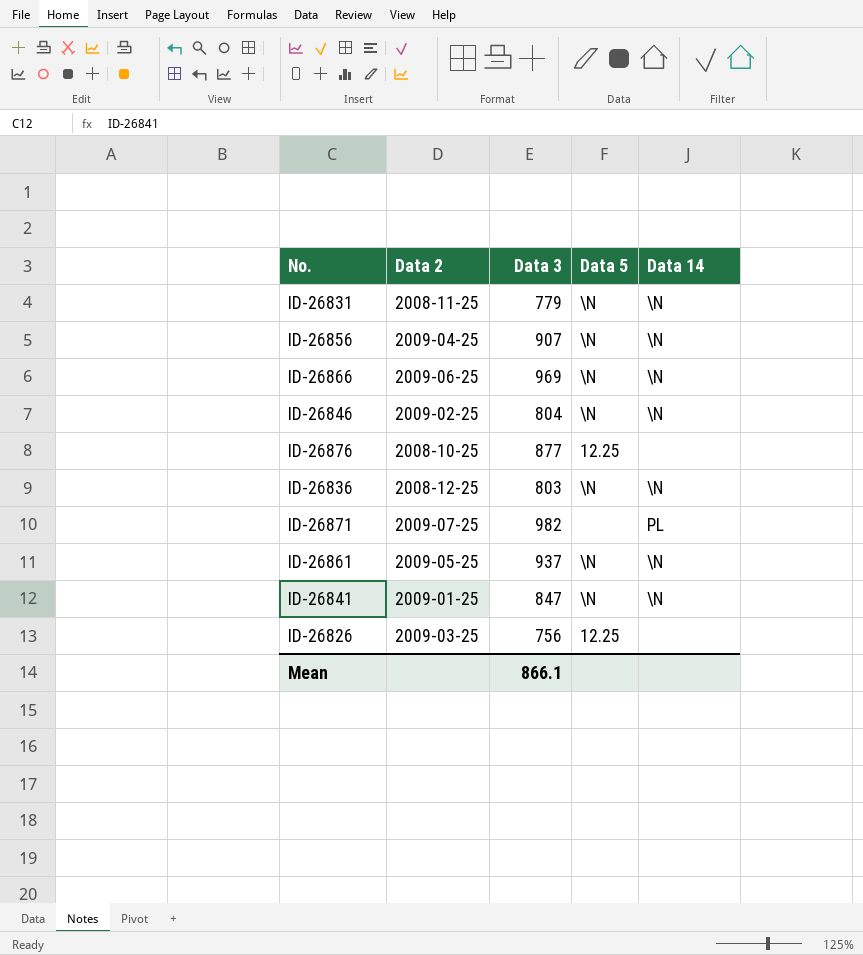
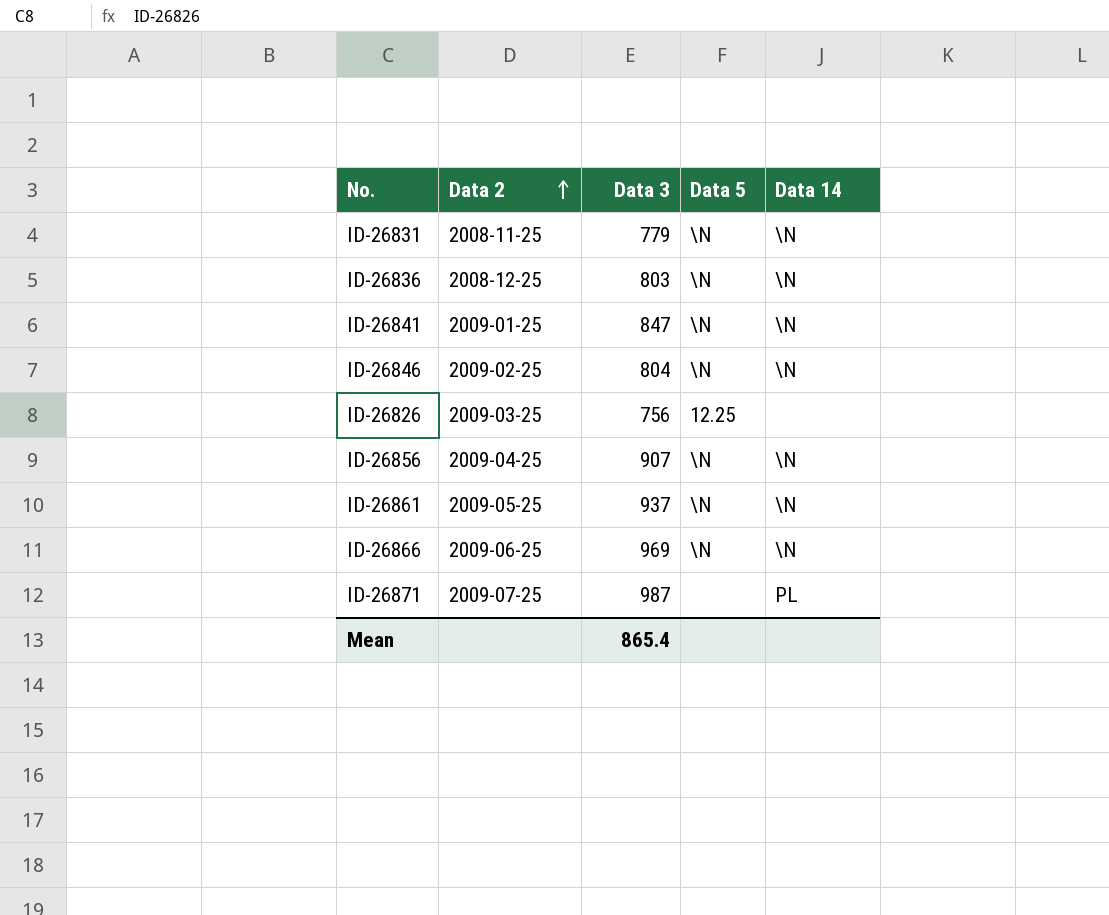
row order: none -> Data 2 ascending
row ID-26876: 2008-10-25 | 877 | 12.25 | none -> none
ID-26871 | Data 3: 982 -> 987
Mean | Data 3: 866.1 -> 865.4

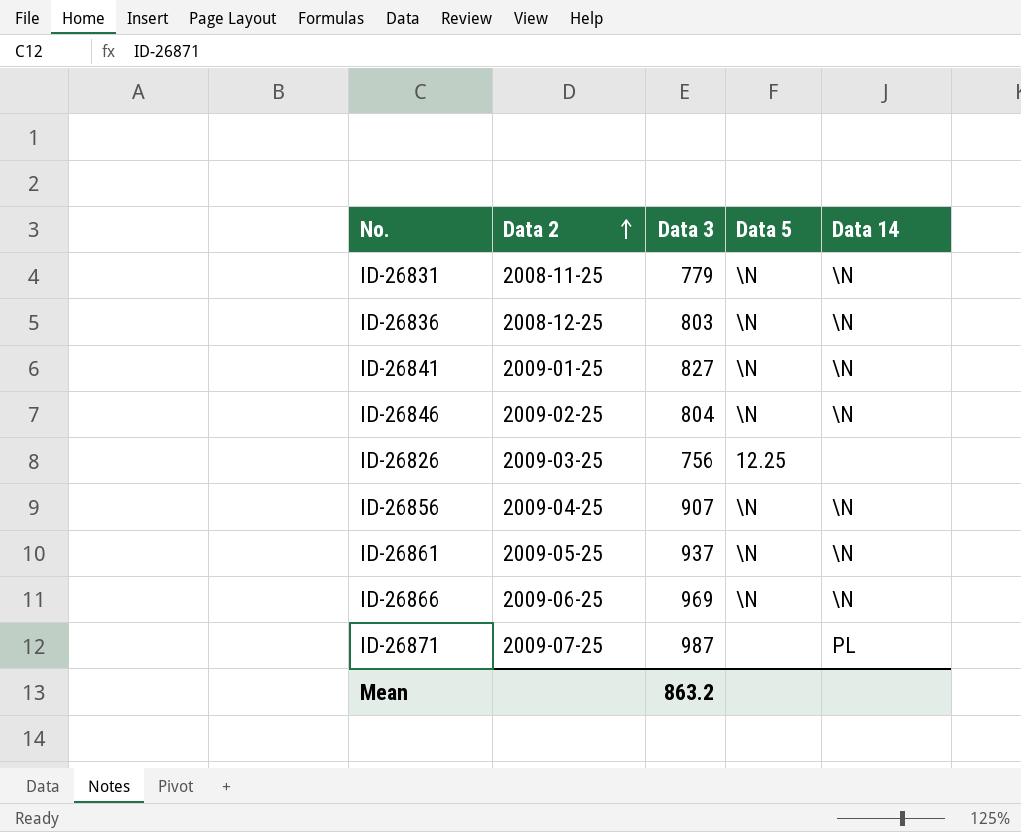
ID-26841 | Data 3: 847 -> 827
Mean | Data 3: 865.4 -> 863.2

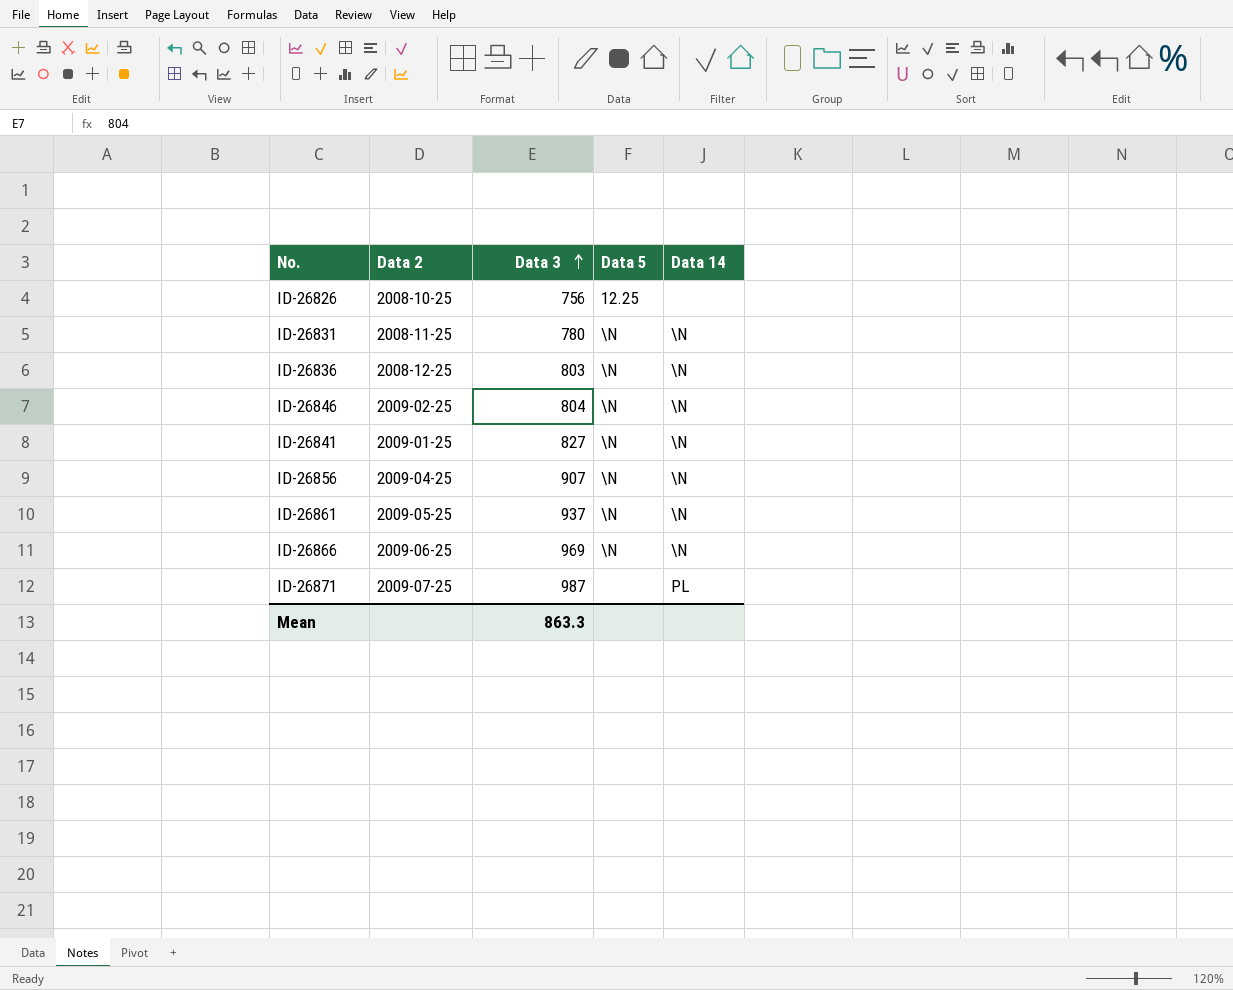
row order: Data 2 ascending -> Data 3 ascending
ID-26826 | Data 2: 2009-03-25 -> 2008-10-25
ID-26831 | Data 3: 779 -> 780
Mean | Data 3: 863.2 -> 863.3

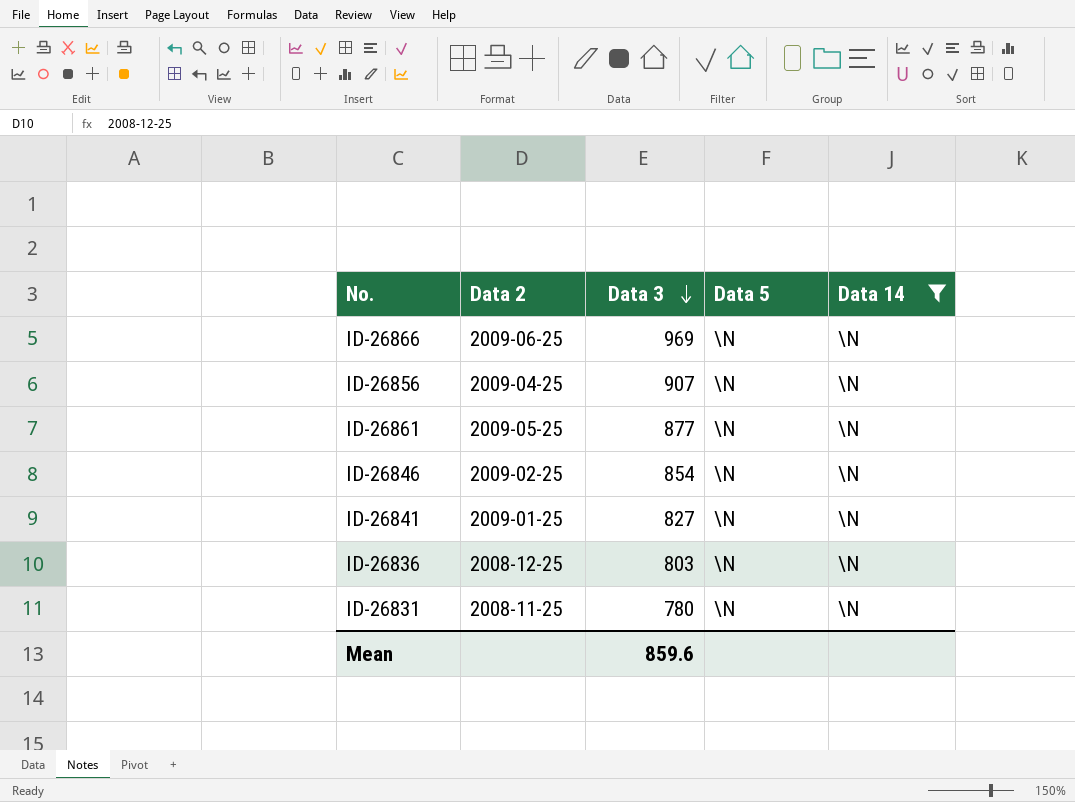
filter: none -> Data 14 = \N
row order: Data 3 ascending -> Data 3 descending
ID-26861 | Data 3: 937 -> 877
ID-26846 | Data 3: 804 -> 854
Mean | Data 3: 863.3 -> 859.6

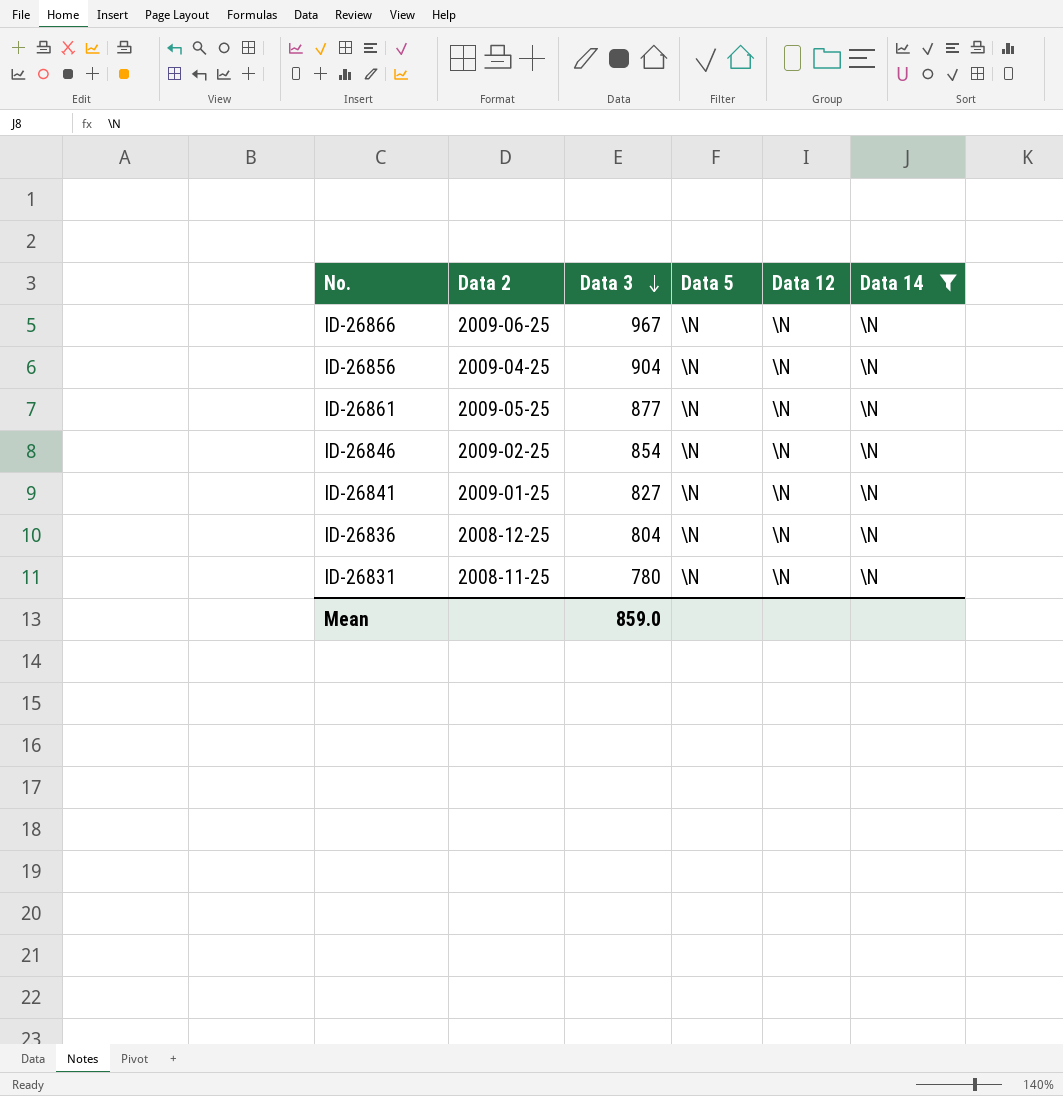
column Data 12 | position: none -> 5
ID-26866 | Data 3: 969 -> 967
ID-26856 | Data 3: 907 -> 904
ID-26836 | Data 3: 803 -> 804
Mean | Data 3: 859.6 -> 859.0

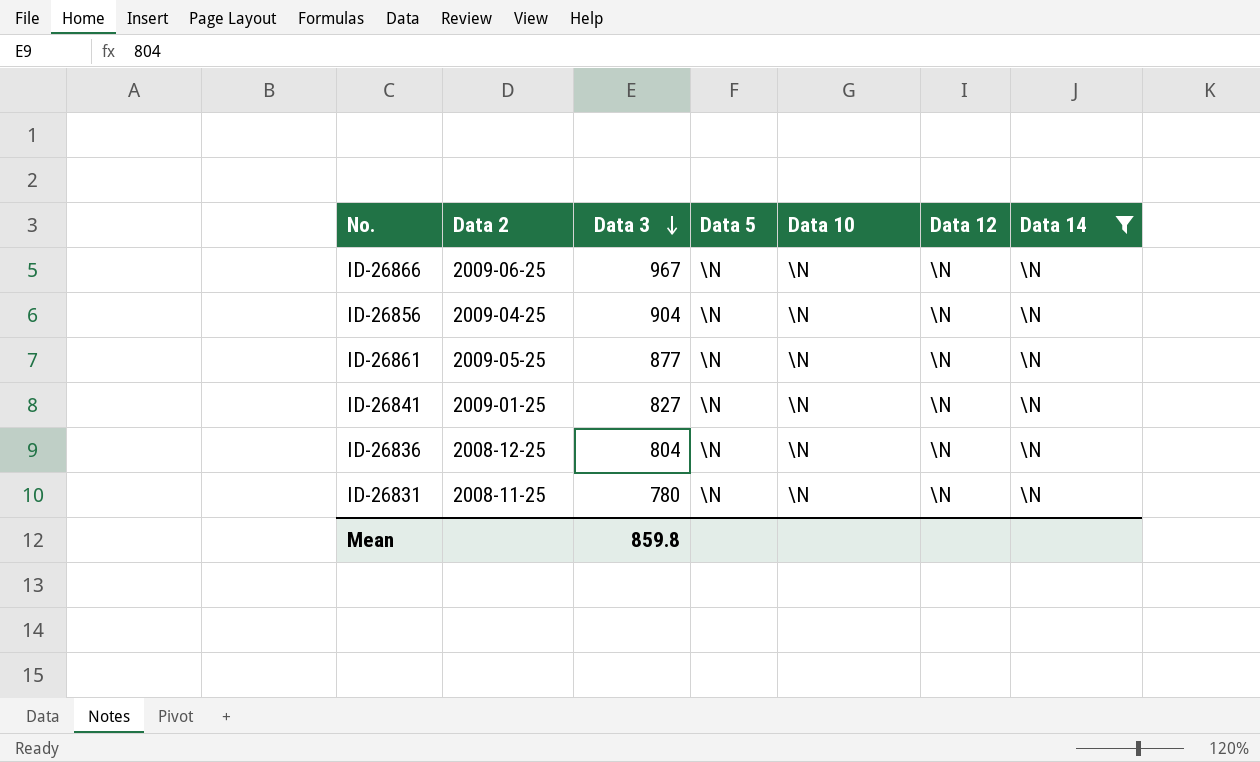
column Data 10 | position: none -> 5
row ID-26846: 2009-02-25 | 854 | \N | \N | \N -> none
Mean | Data 3: 859.0 -> 859.8

